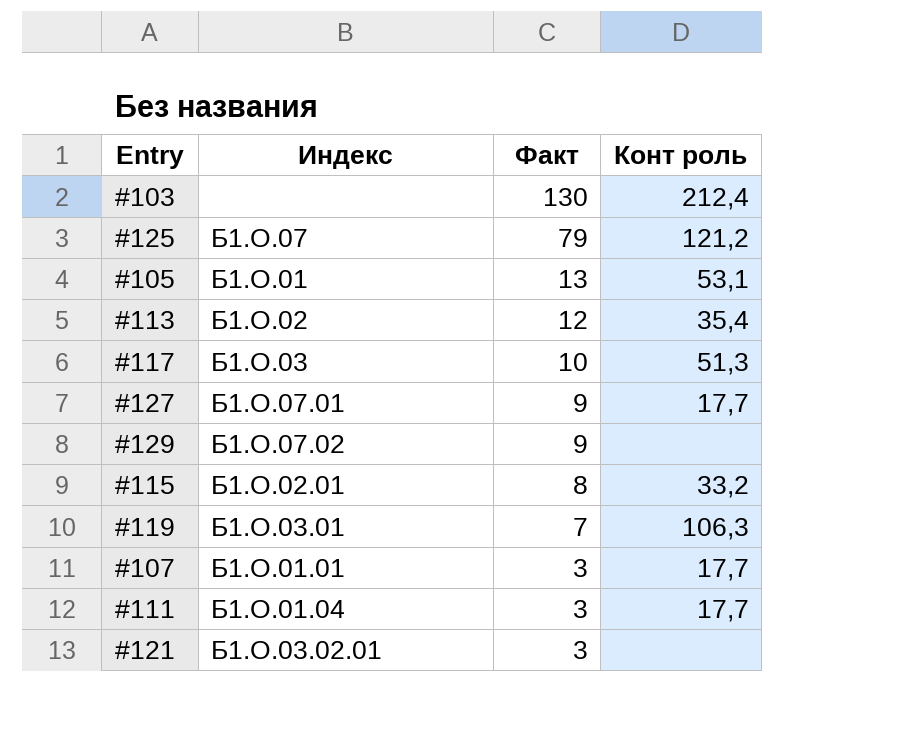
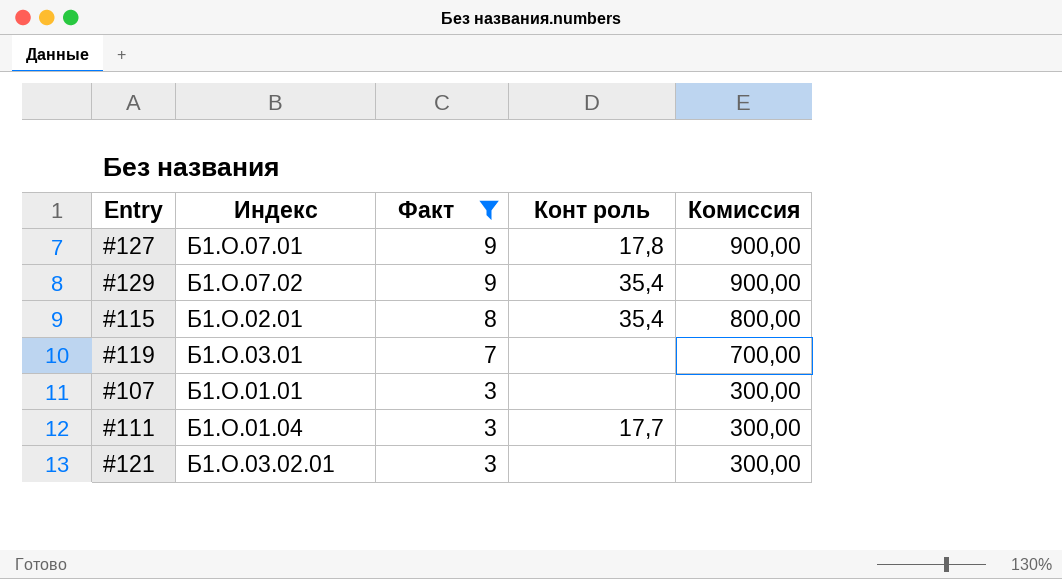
filter: none -> Факт <= 9
column Комиссия | formula: none -> [Факт] * 100
#127 | Конт роль: 17,7 -> 17,8
#129 | Конт роль: none -> 35,4
#115 | Конт роль: 33,2 -> 35,4
#119 | Конт роль: 106,3 -> none
#107 | Конт роль: 17,7 -> none

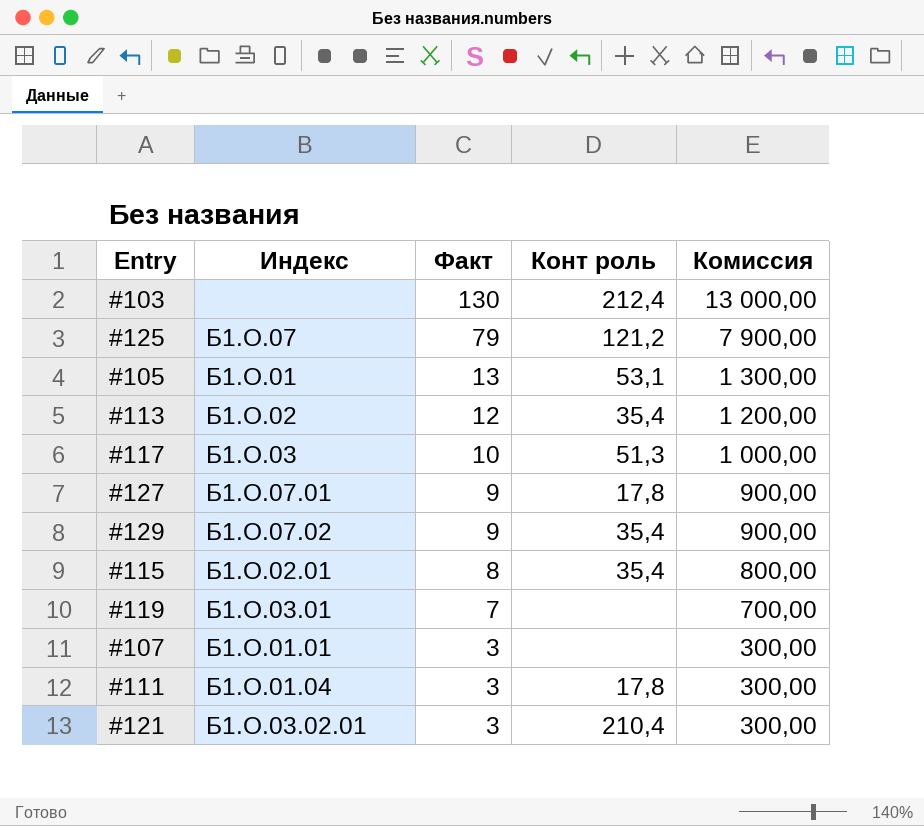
filter: Факт <= 9 -> none
#111 | Конт роль: 17,7 -> 17,8
#121 | Конт роль: none -> 210,4

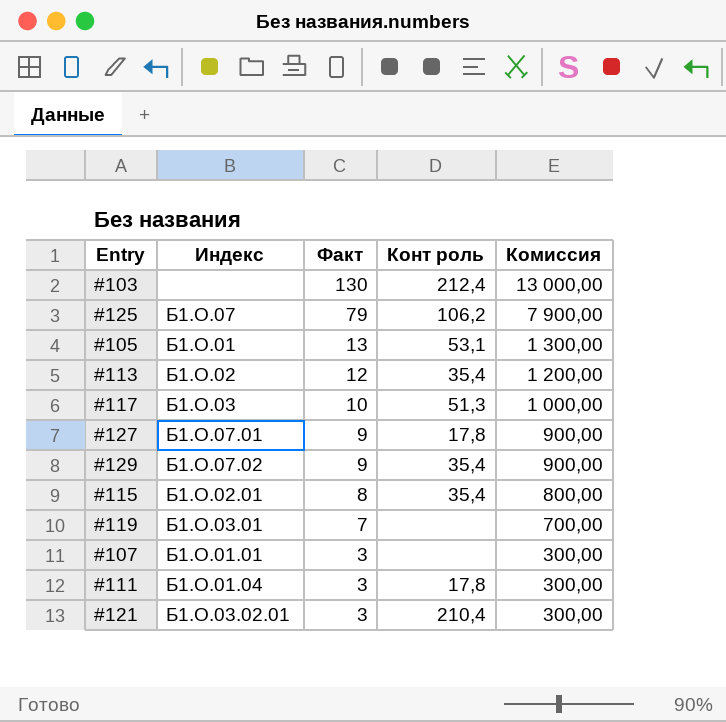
#125 | Конт роль: 121,2 -> 106,2

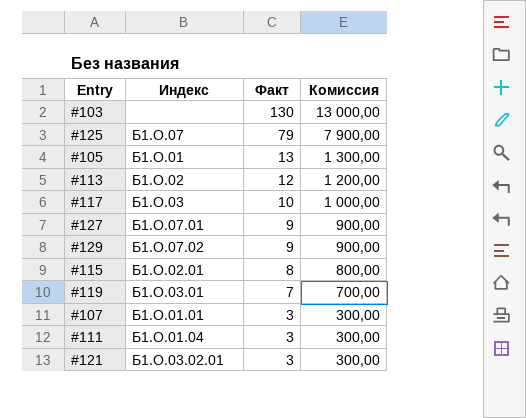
column Конт роль | position: 4 -> none

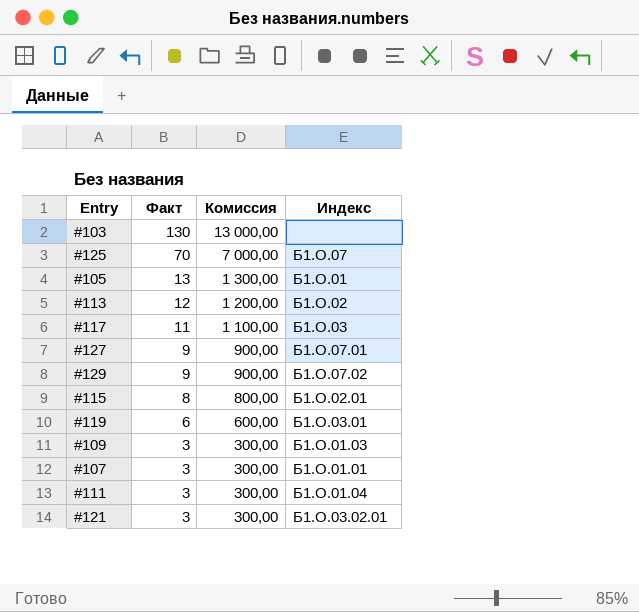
column Индекс | position: 2 -> 4
#125 | Факт: 79 -> 70
#125 | Комиссия: 7 900,00 -> 7 000,00
#117 | Факт: 10 -> 11
#117 | Комиссия: 1 000,00 -> 1 100,00
#119 | Факт: 7 -> 6
#119 | Комиссия: 700,00 -> 600,00
row #109: none -> 3 | 300,00 | Б1.О.01.03

